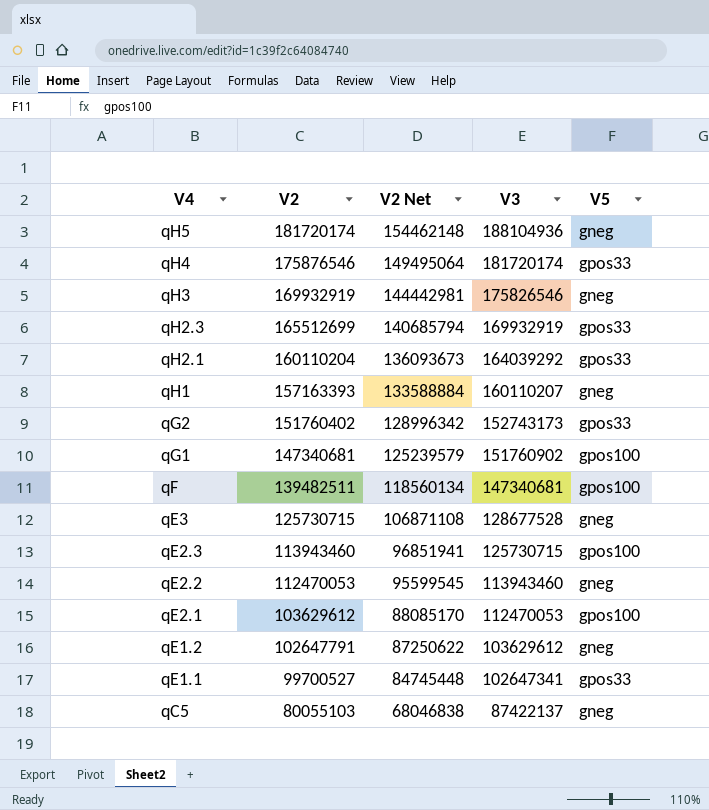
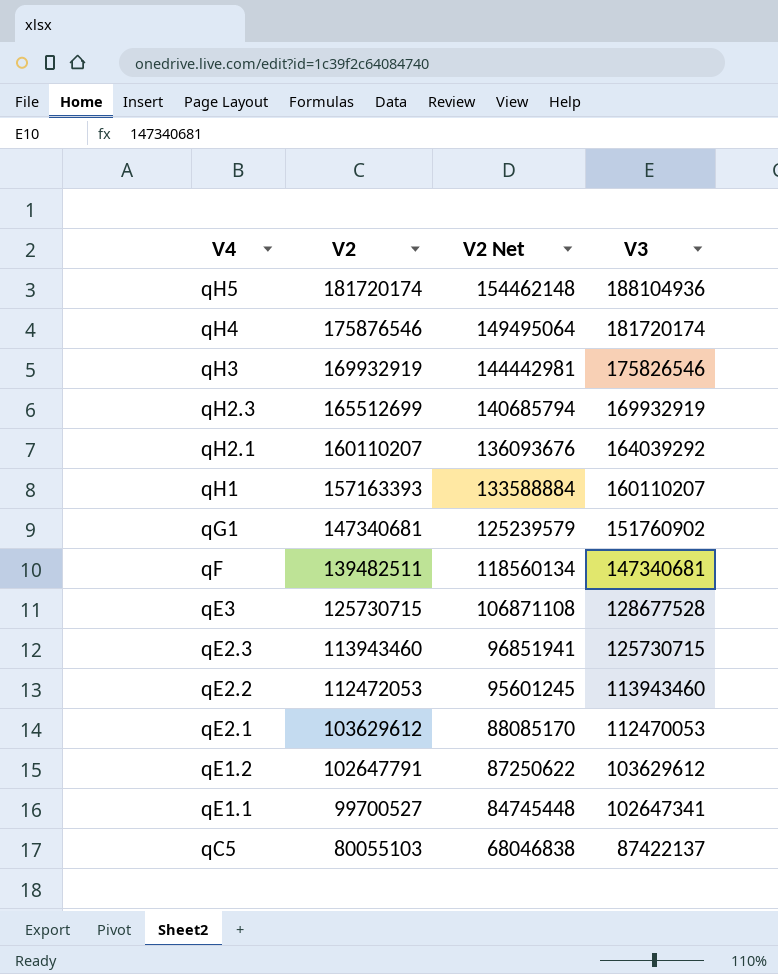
column V5 | position: 5 -> none
row qG2: 151760402 | 128996342 | 152743173 | gpos33 -> none
qH2.1 | V2: 160110204 -> 160110207
qH2.1 | V2 Net: 136093673 -> 136093676
qE2.2 | V2: 112470053 -> 112472053
qE2.2 | V2 Net: 95599545 -> 95601245

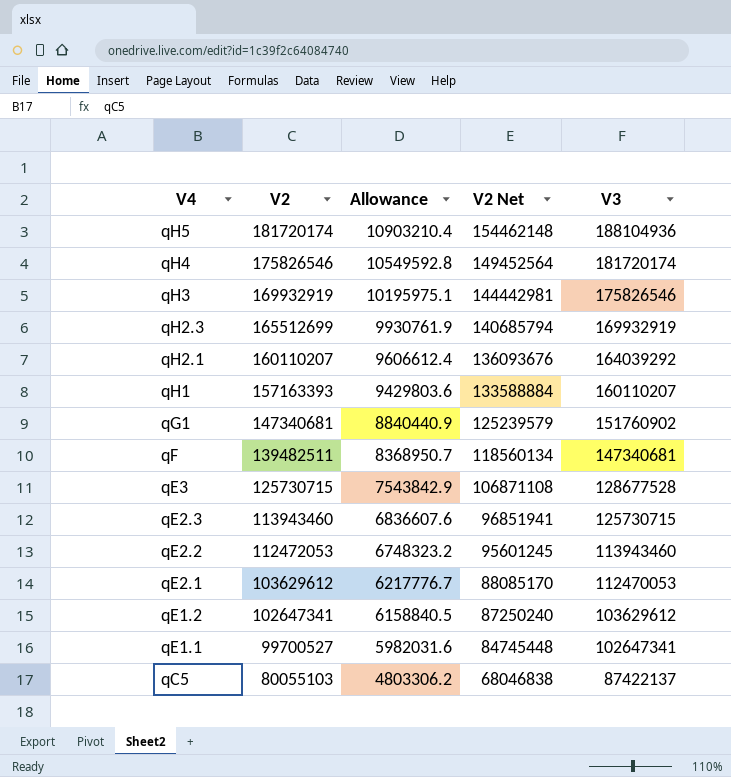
column Allowance | formula: none -> [V2] * 0.06
qH4 | V2: 175876546 -> 175826546
qH4 | V2 Net: 149495064 -> 149452564
qE1.2 | V2: 102647791 -> 102647341
qE1.2 | V2 Net: 87250622 -> 87250240

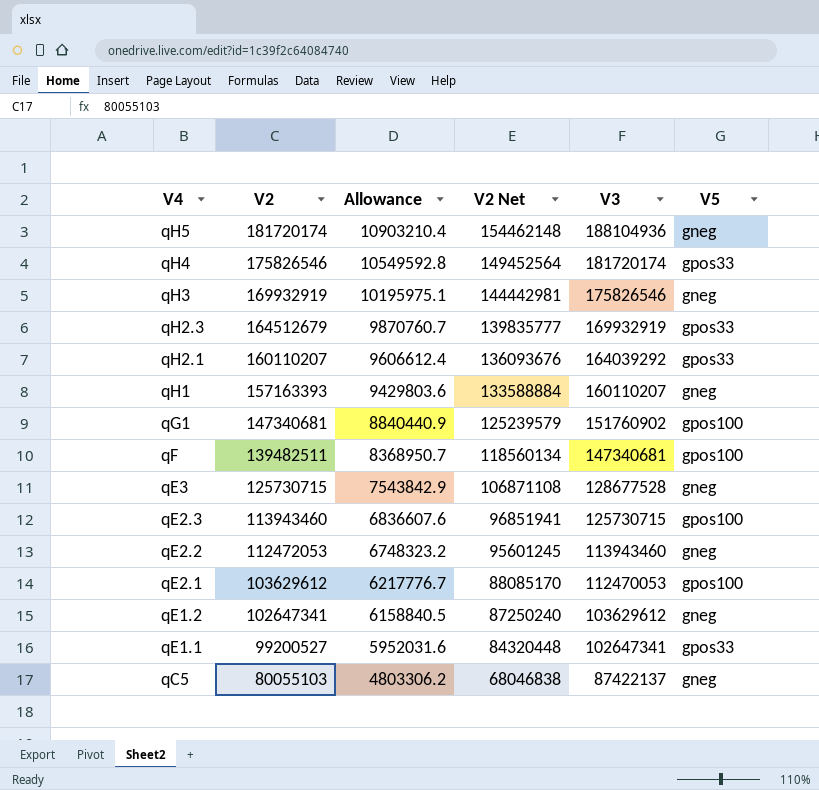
column V5 | position: none -> 6
qH2.3 | V2: 165512699 -> 164512679
qH2.3 | Allowance: 9930761.9 -> 9870760.7
qH2.3 | V2 Net: 140685794 -> 139835777
qE1.1 | V2: 99700527 -> 99200527
qE1.1 | Allowance: 5982031.6 -> 5952031.6
qE1.1 | V2 Net: 84745448 -> 84320448

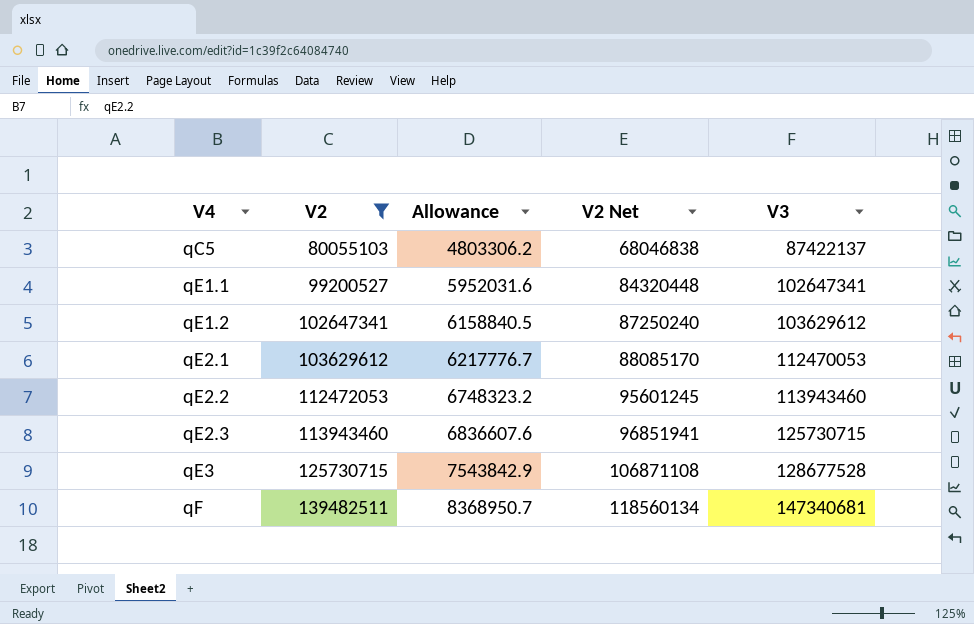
filter: none -> V2 <= 139482511
row order: V4 descending -> V4 ascending
column V5 | position: 6 -> none

